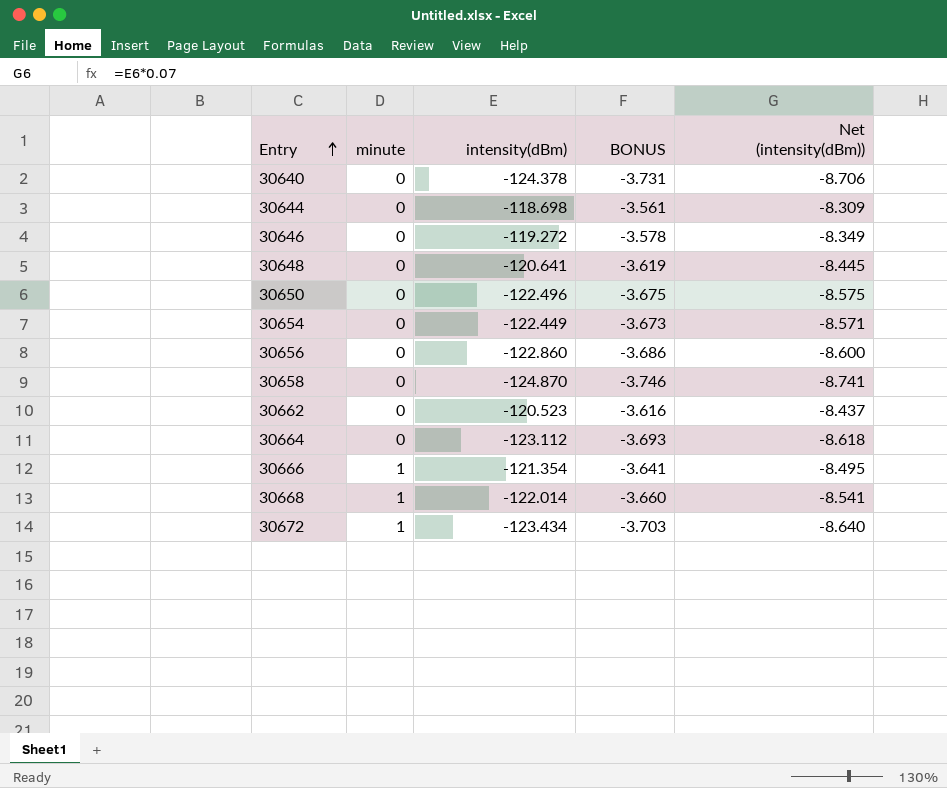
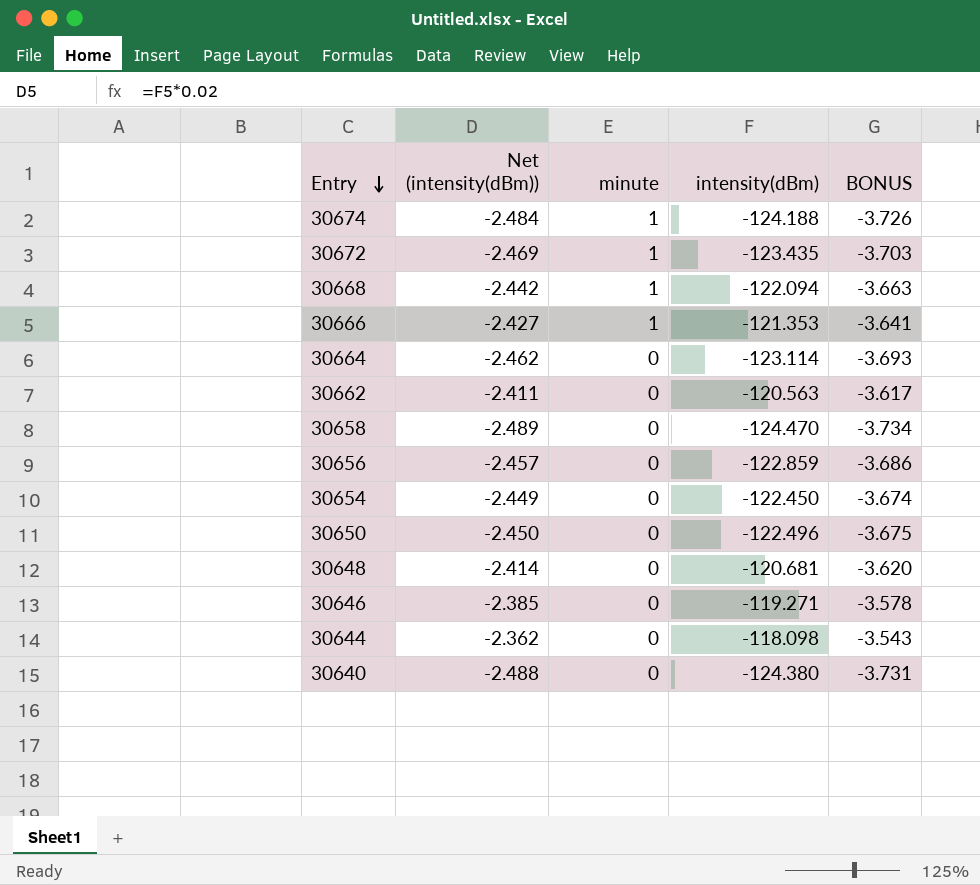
row order: Entry ascending -> Entry descending
column Net (intensity(dBm)) | formula: [intensity(dBm)] * 0.07 -> [intensity(dBm)] * 0.02
column Net (intensity(dBm)) | position: 5 -> 2
row 30674: none -> -2.484 | 1 | -124.188 | -3.726
30672 | intensity(dBm): -123.434 -> -123.435
30668 | intensity(dBm): -122.014 -> -122.094
30668 | BONUS: -3.660 -> -3.663
30666 | intensity(dBm): -121.354 -> -121.353
30664 | intensity(dBm): -123.112 -> -123.114
30662 | intensity(dBm): -120.523 -> -120.563
30662 | BONUS: -3.616 -> -3.617
30658 | intensity(dBm): -124.870 -> -124.470
30658 | BONUS: -3.746 -> -3.734
30656 | intensity(dBm): -122.860 -> -122.859
30654 | intensity(dBm): -122.449 -> -122.450
30654 | BONUS: -3.673 -> -3.674
30648 | intensity(dBm): -120.641 -> -120.681
30648 | BONUS: -3.619 -> -3.620
30646 | intensity(dBm): -119.272 -> -119.271
30644 | intensity(dBm): -118.698 -> -118.098
30644 | BONUS: -3.561 -> -3.543
30640 | intensity(dBm): -124.378 -> -124.380

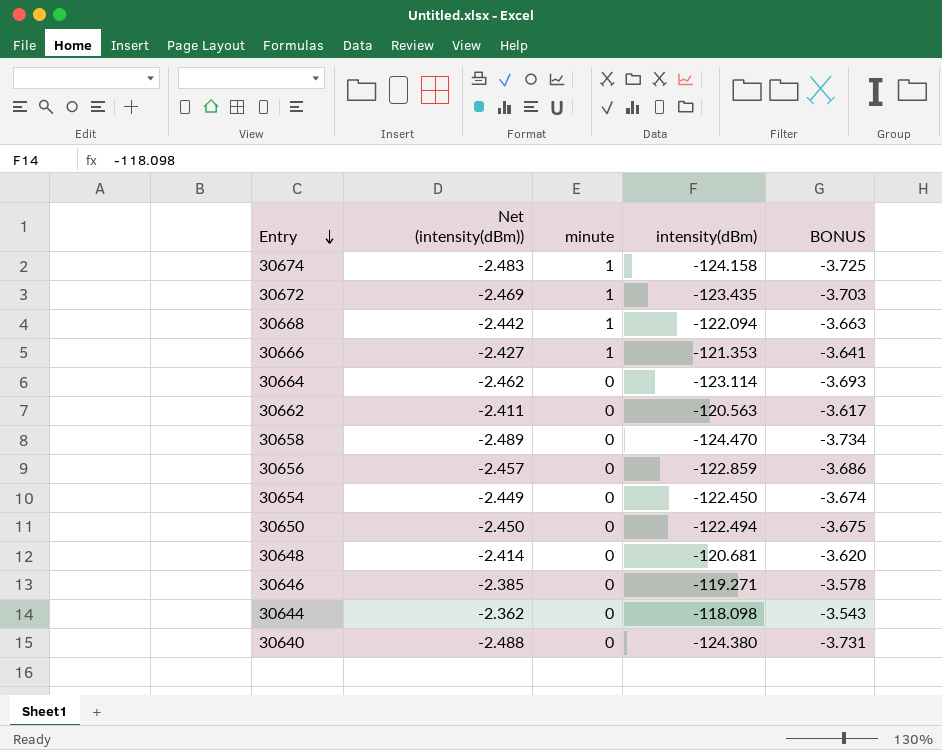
30674 | Net (intensity(dBm)): -2.484 -> -2.483
30674 | intensity(dBm): -124.188 -> -124.158
30674 | BONUS: -3.726 -> -3.725
30650 | intensity(dBm): -122.496 -> -122.494

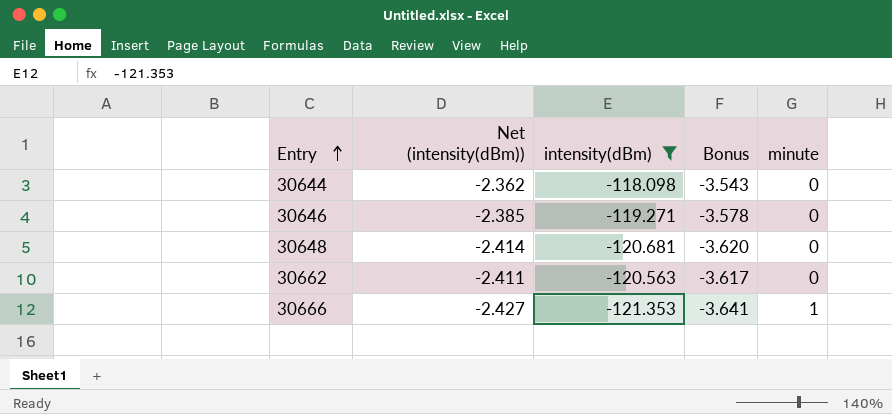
filter: none -> intensity(dBm) >= -121.353
row order: Entry descending -> Entry ascending
column name: BONUS -> Bonus
column minute | position: 3 -> 5

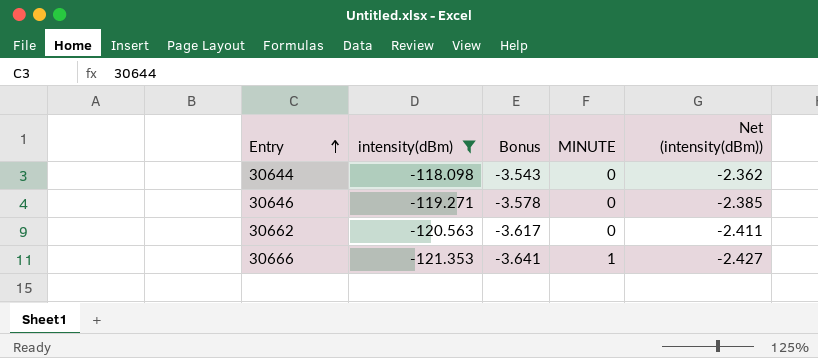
column name: minute -> MINUTE
column Net (intensity(dBm)) | position: 2 -> 5
row 30648: -2.414 | -120.681 | -3.620 | 0 -> none

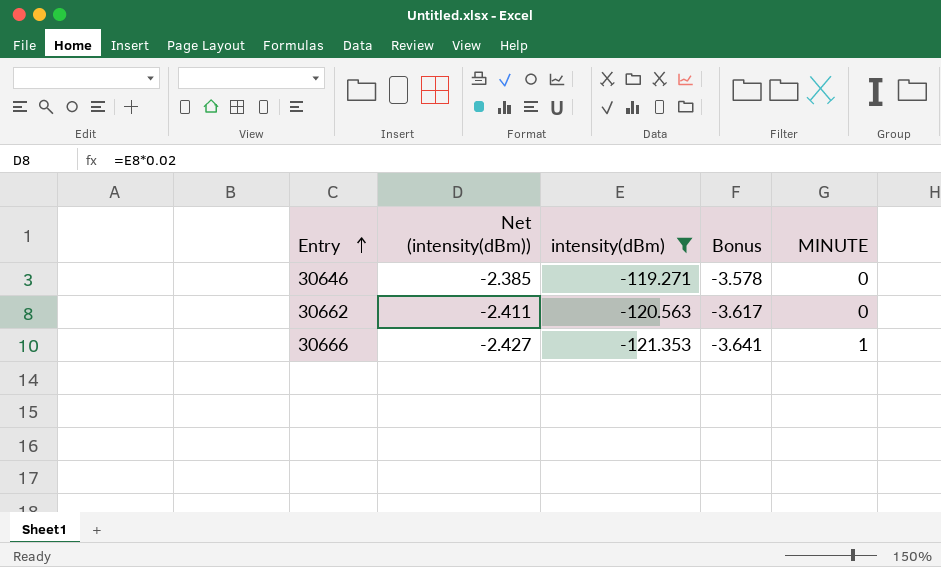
column Net (intensity(dBm)) | position: 5 -> 2
row 30644: -118.098 | -3.543 | 0 | -2.362 -> none

